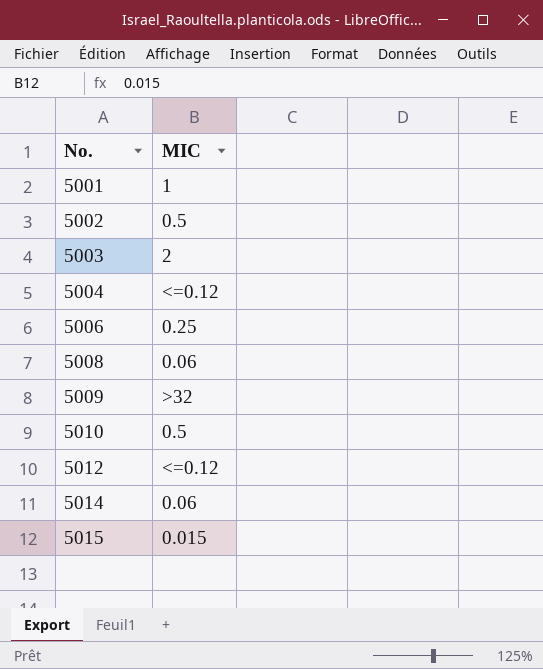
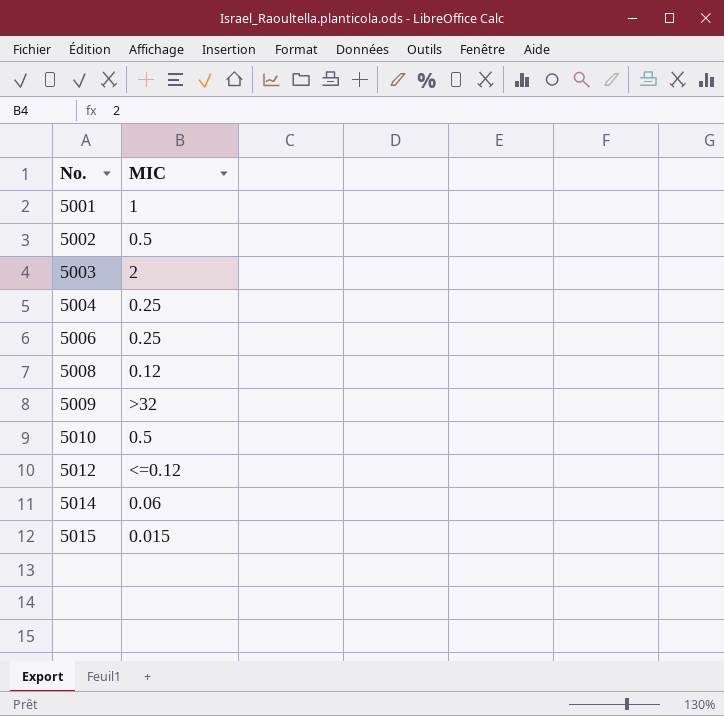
5004 | MIC: <=0.12 -> 0.25
5008 | MIC: 0.06 -> 0.12

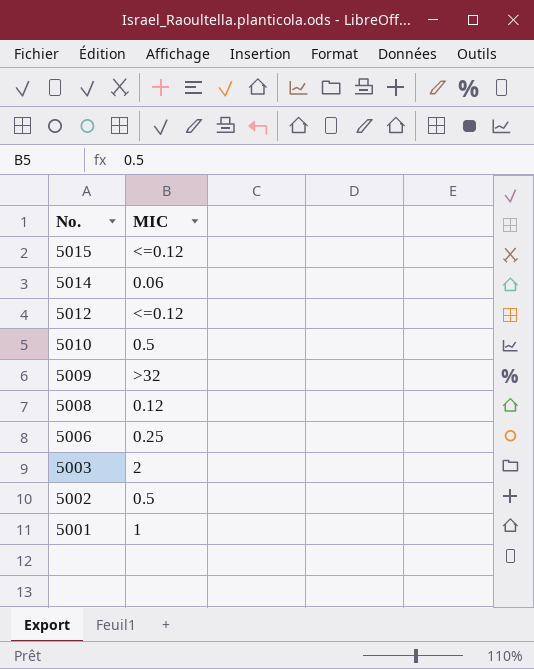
row order: No. ascending -> No. descending
row 5004: 0.25 -> none
5015 | MIC: 0.015 -> <=0.12

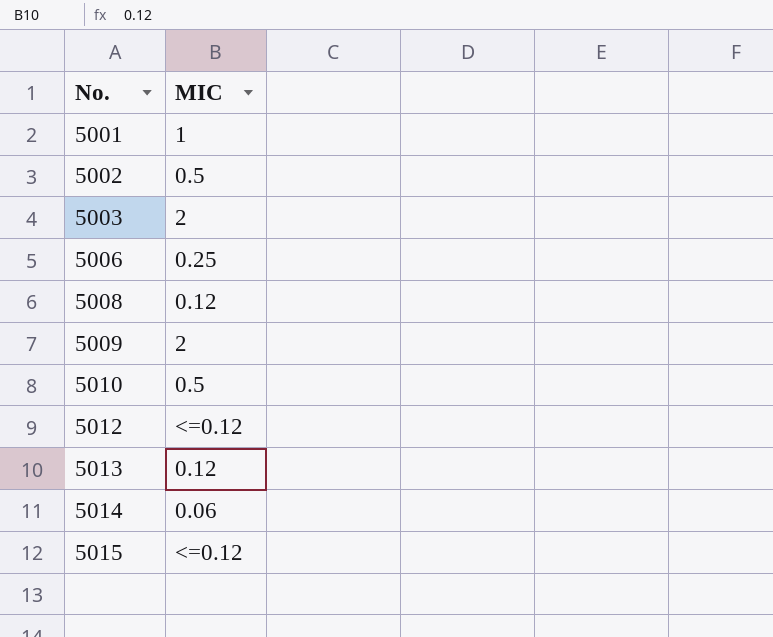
row order: No. descending -> No. ascending
5009 | MIC: >32 -> 2
row 5013: none -> 0.12

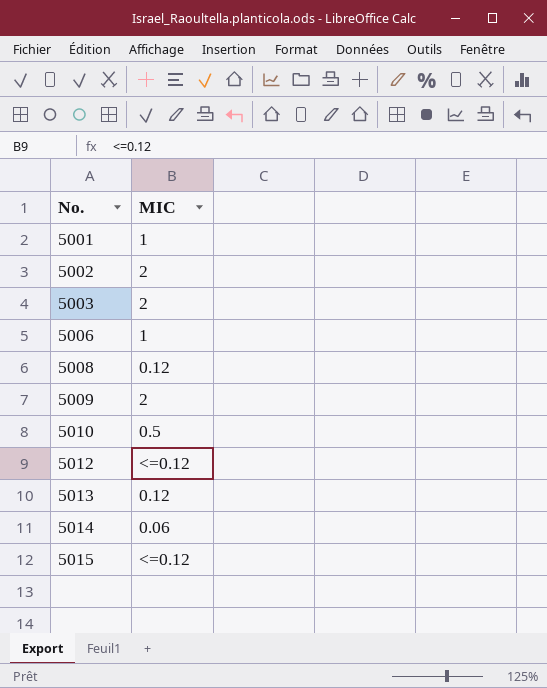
5002 | MIC: 0.5 -> 2
5006 | MIC: 0.25 -> 1

